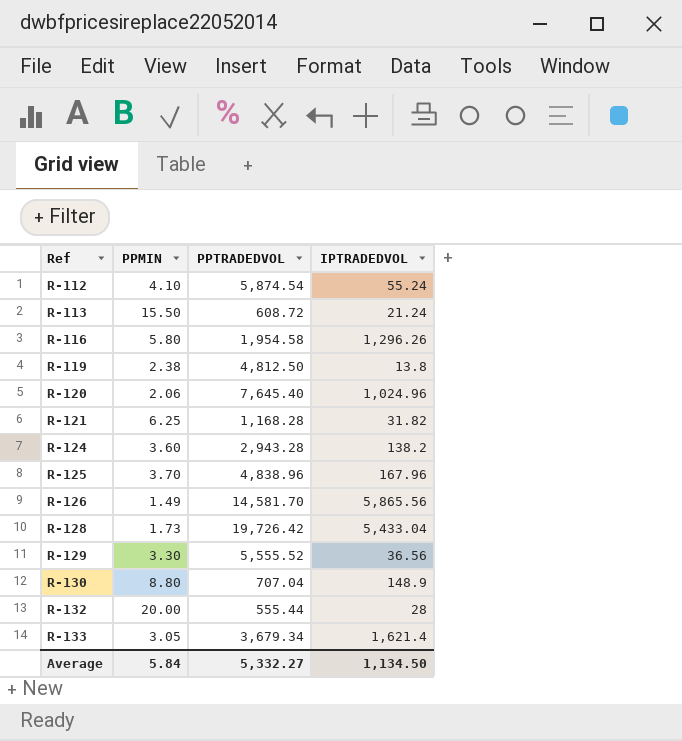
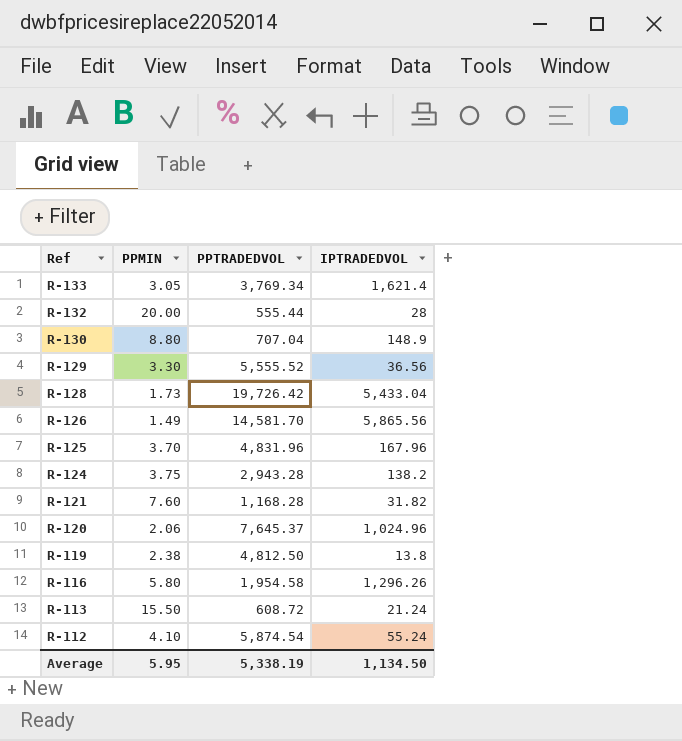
row order: Ref ascending -> Ref descending
R-133 | PPTRADEDVOL: 3,679.34 -> 3,769.34
R-125 | PPTRADEDVOL: 4,838.96 -> 4,831.96
R-124 | PPMIN: 3.60 -> 3.75
R-121 | PPMIN: 6.25 -> 7.60
R-120 | PPTRADEDVOL: 7,645.40 -> 7,645.37
Average | PPMIN: 5.84 -> 5.95
Average | PPTRADEDVOL: 5,332.27 -> 5,338.19

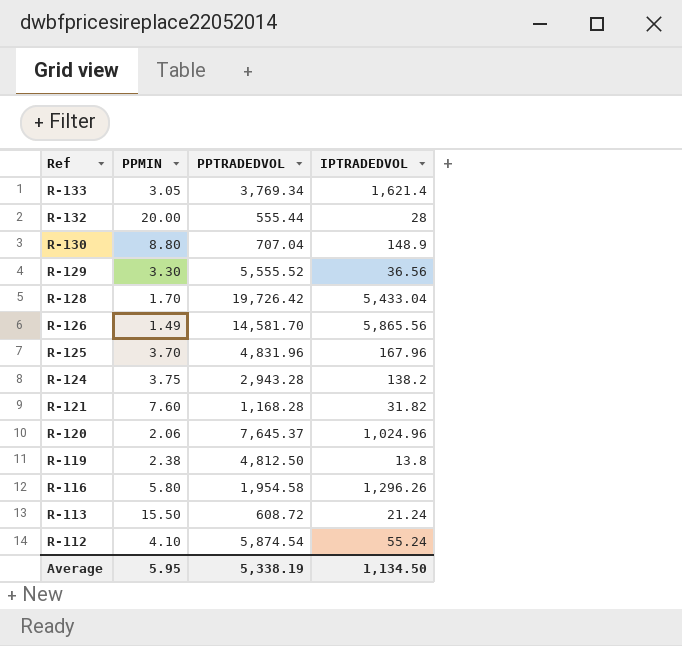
R-128 | PPMIN: 1.73 -> 1.70

